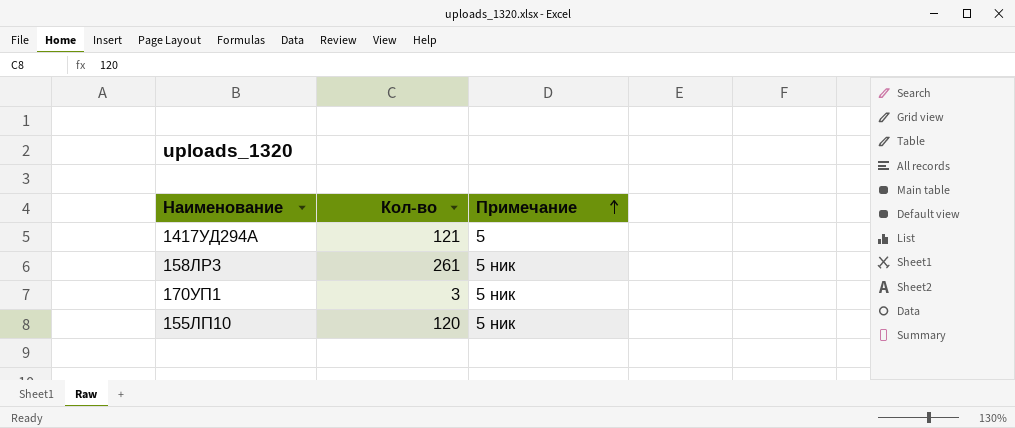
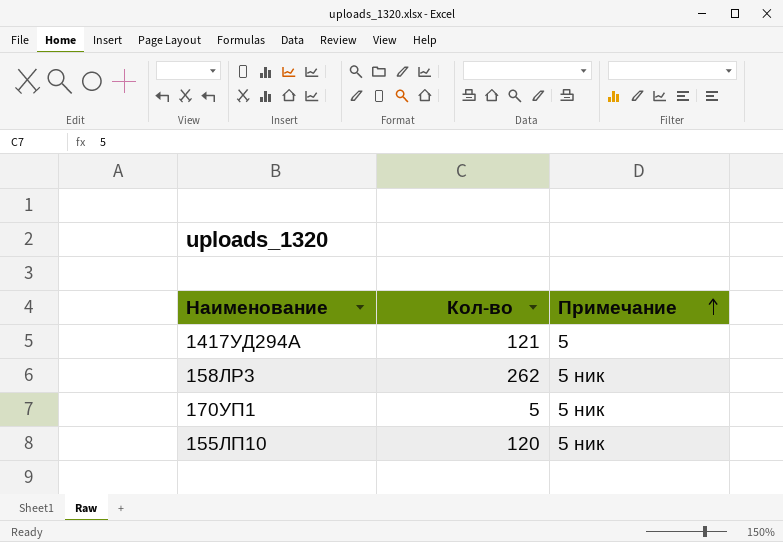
158ЛР3 | Кол-во: 261 -> 262
170УП1 | Кол-во: 3 -> 5

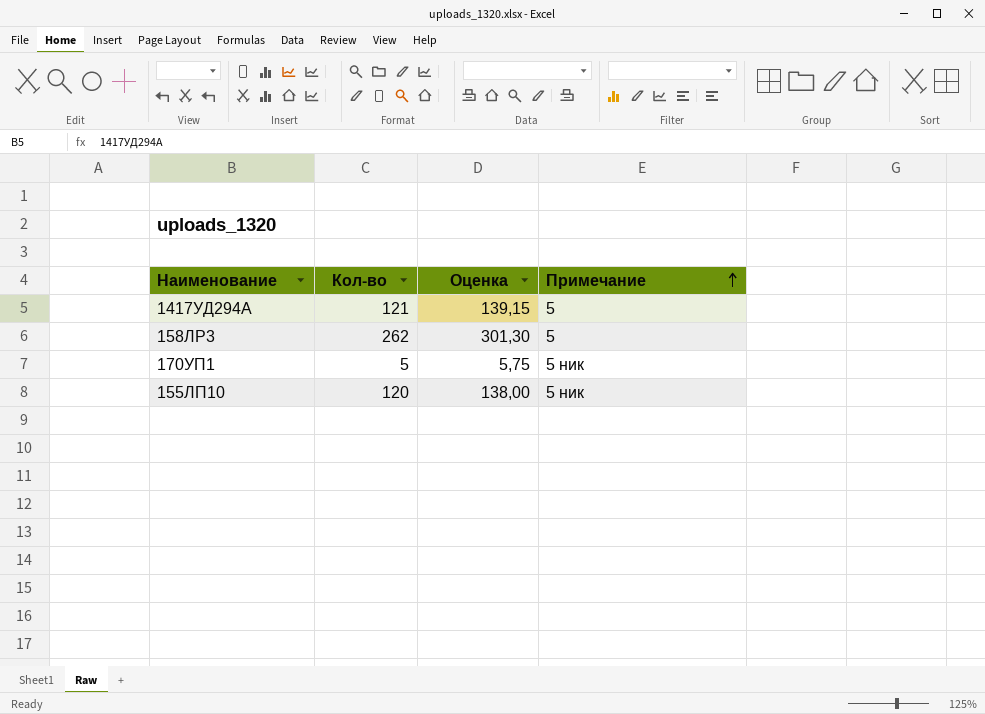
column Оценка | formula: none -> [Кол-во] * 1,15
158ЛР3 | Примечание: 5 ник -> 5

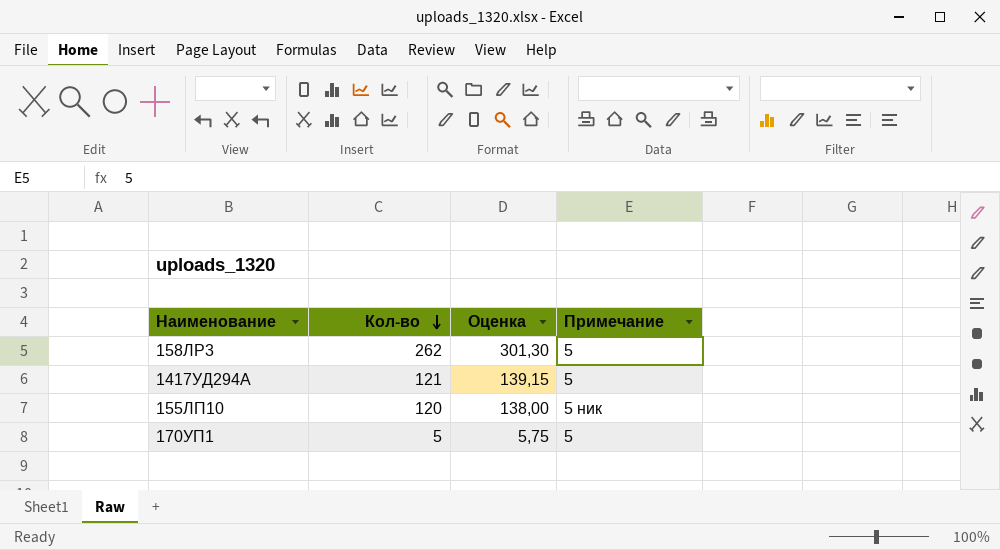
row order: Примечание ascending -> Кол-во descending
170УП1 | Примечание: 5 ник -> 5

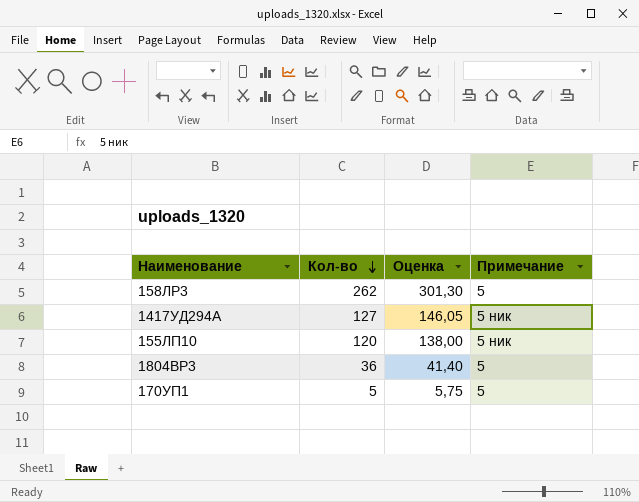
1417УД294А | Кол-во: 121 -> 127
1417УД294А | Оценка: 139,15 -> 146,05
1417УД294А | Примечание: 5 -> 5 ник
row 1804ВР3: none -> 36 | 41,40 | 5

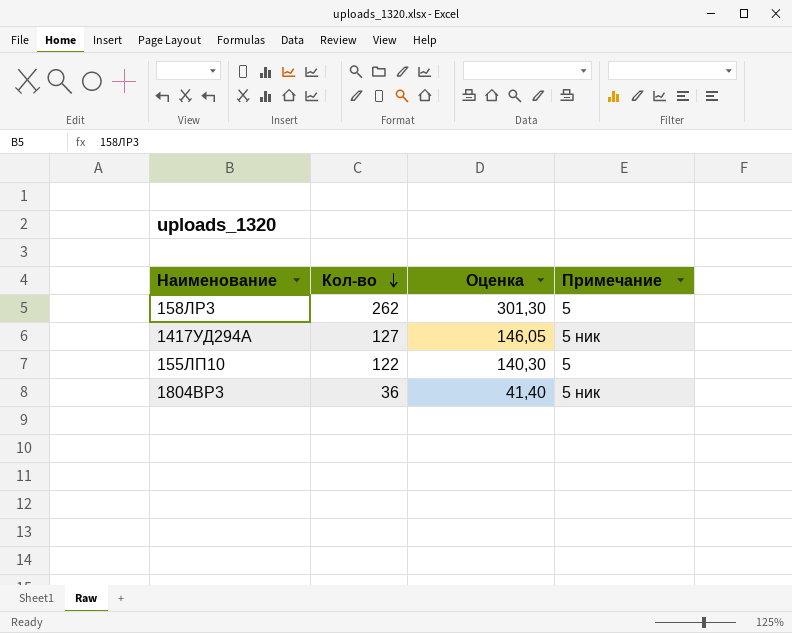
row 170УП1: 5 | 5,75 | 5 -> none
155ЛП10 | Кол-во: 120 -> 122
155ЛП10 | Оценка: 138,00 -> 140,30
155ЛП10 | Примечание: 5 ник -> 5
1804ВР3 | Примечание: 5 -> 5 ник

